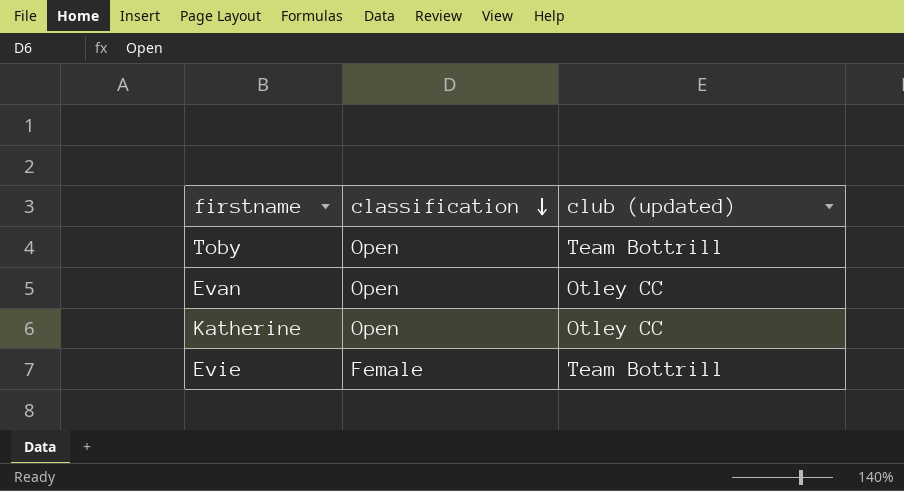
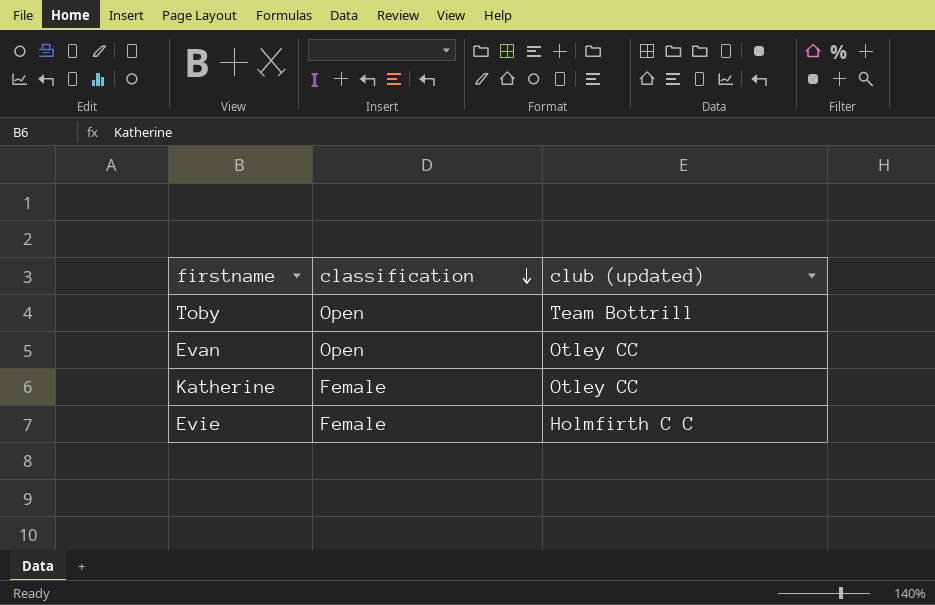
Katherine | classification: Open -> Female
Evie | club (updated): Team Bottrill -> Holmfirth C C

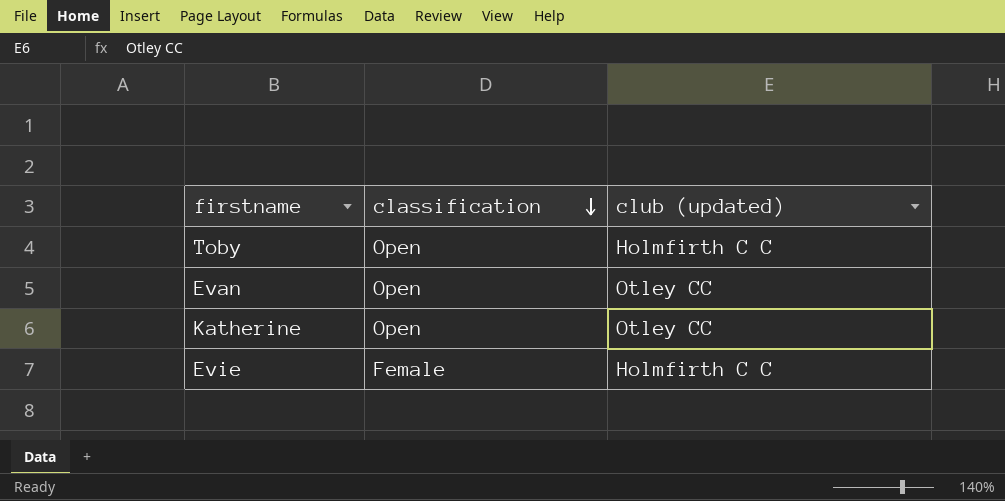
Toby | club (updated): Team Bottrill -> Holmfirth C C
Katherine | classification: Female -> Open

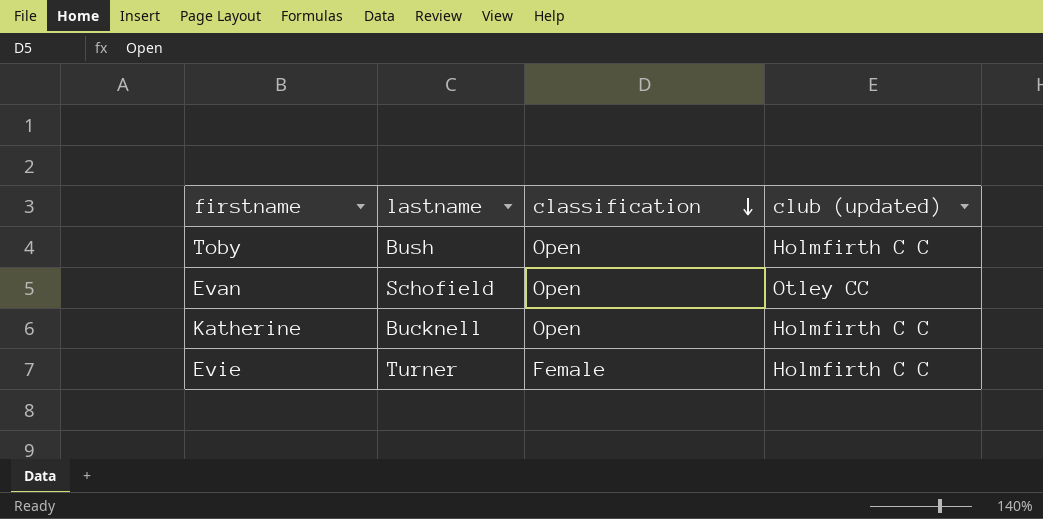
column lastname | position: none -> 2
Katherine | club (updated): Otley CC -> Holmfirth C C

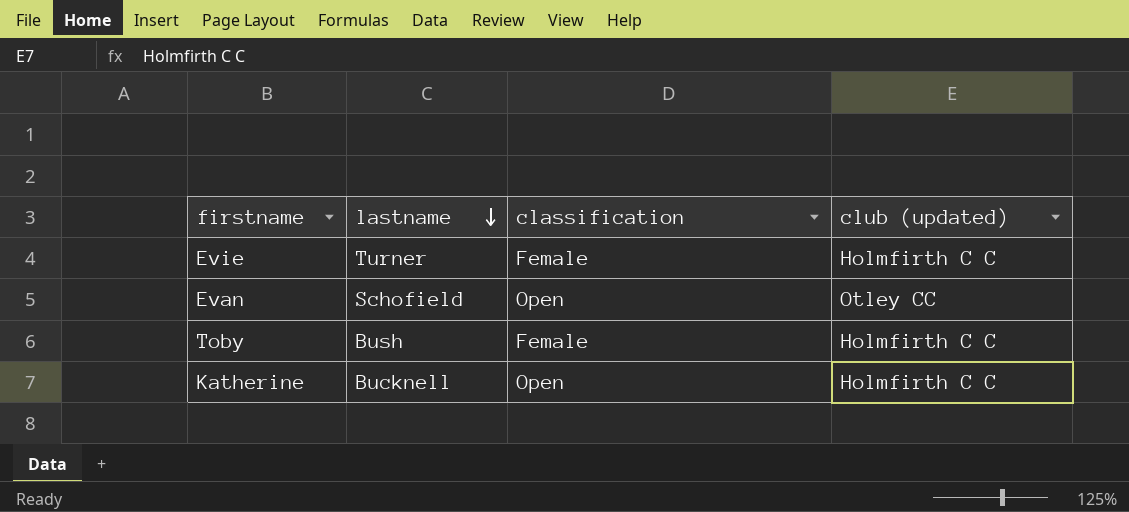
row order: classification descending -> lastname descending
Toby | classification: Open -> Female

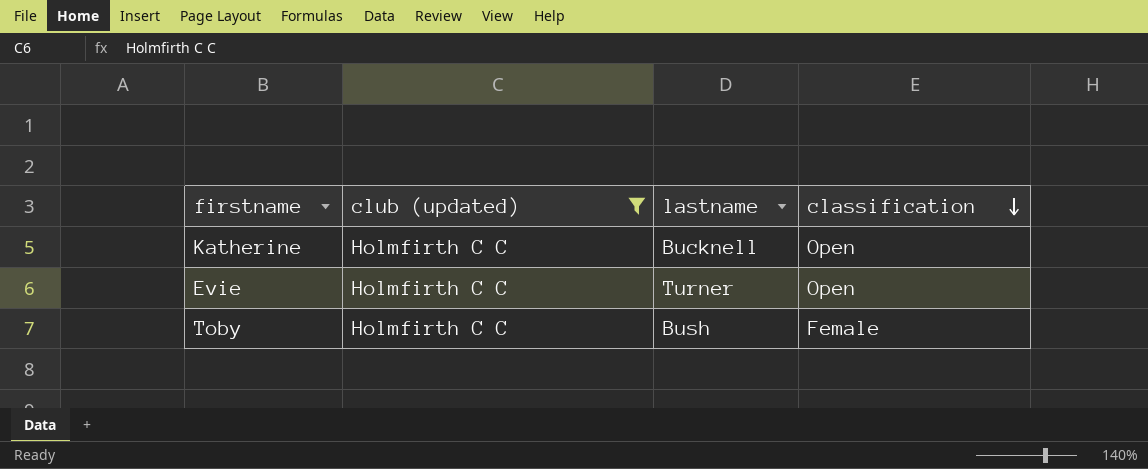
filter: none -> club (updated) = Holmfirth C C
row order: lastname descending -> classification descending
column club (updated) | position: 4 -> 2
Evie | classification: Female -> Open

